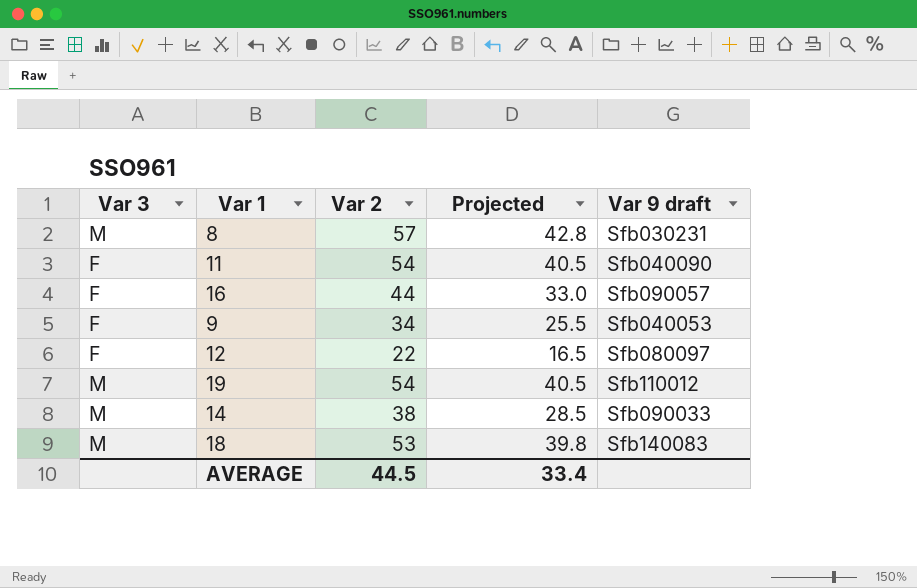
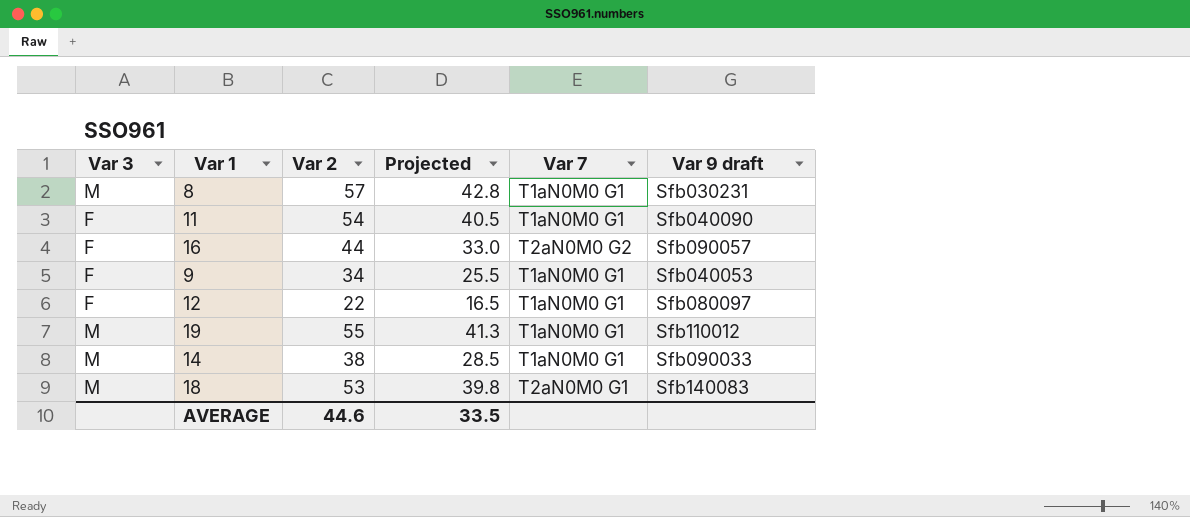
column Var 7 | position: none -> 5
19 | Var 2: 54 -> 55
19 | Projected: 40.5 -> 41.3
AVERAGE | Var 2: 44.5 -> 44.6
AVERAGE | Projected: 33.4 -> 33.5

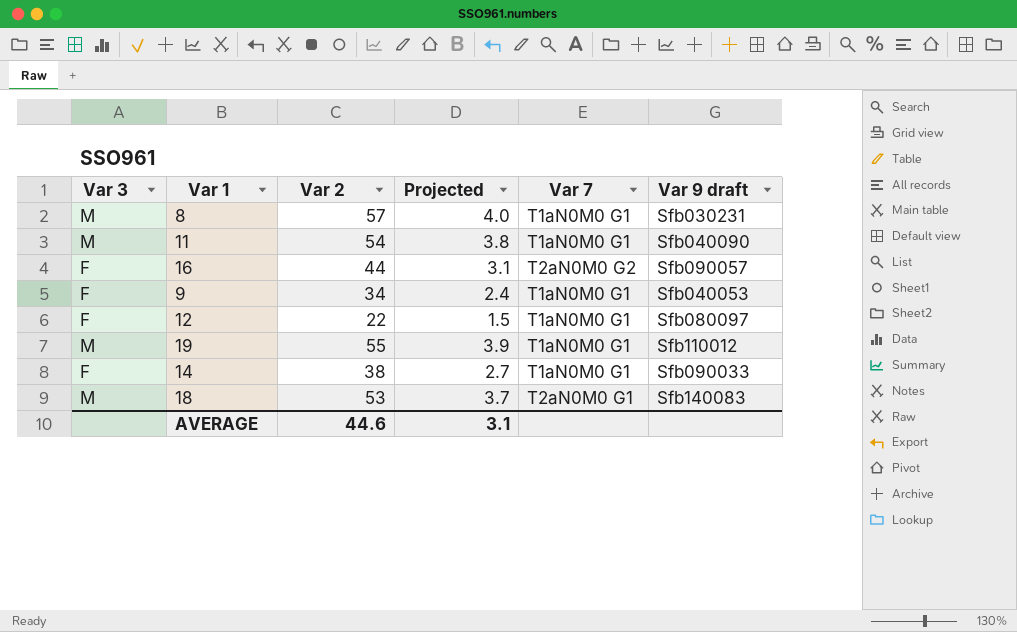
column Projected | formula: [Var 2] * 0.75 -> [Var 2] * 0.07
11 | Var 3: F -> M
14 | Var 3: M -> F
AVERAGE | Projected: 33.5 -> 3.1

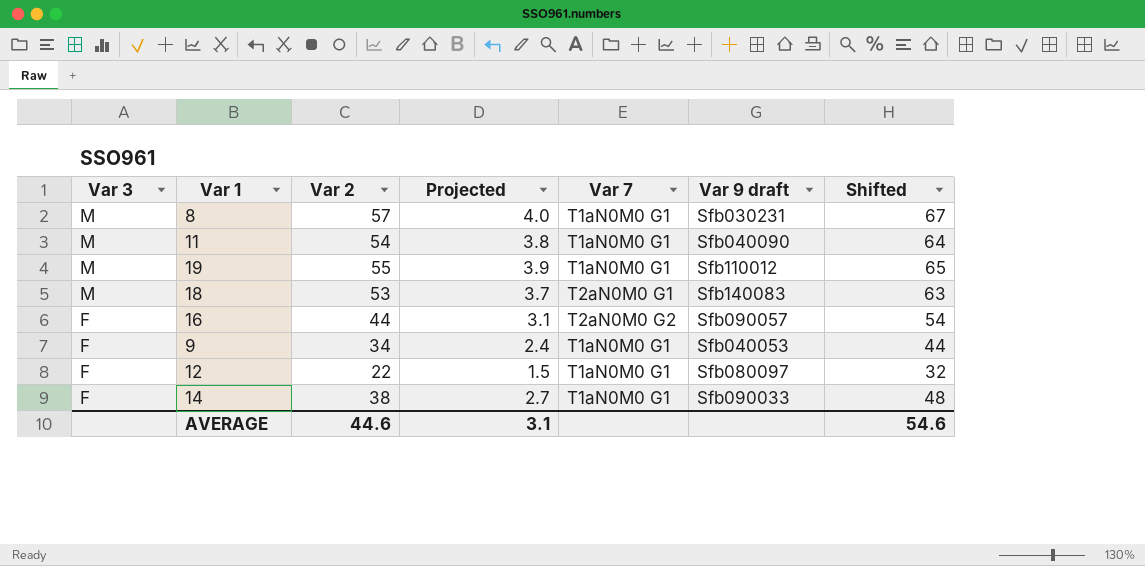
row order: none -> Var 3 descending
column Shifted | formula: none -> [Var 2] + 10

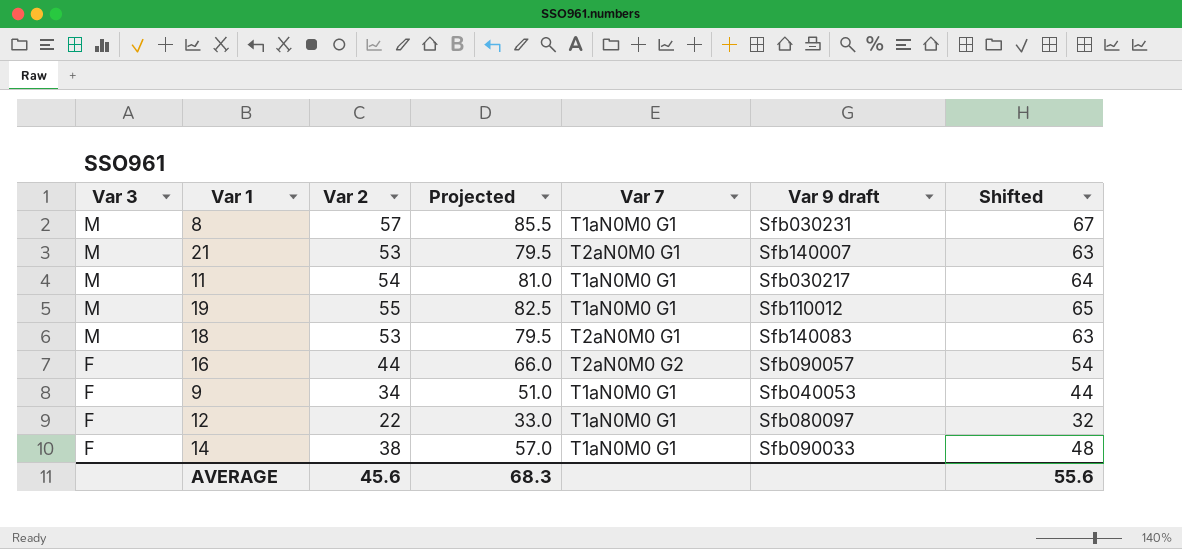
column Projected | formula: [Var 2] * 0.07 -> [Var 2] * 1.5
row 21: none -> M | 53 | 79.5 | T2aN0M0 G1 | Sfb140007 | 63
11 | Var 9 draft: Sfb040090 -> Sfb030217
AVERAGE | Var 2: 44.6 -> 45.6
AVERAGE | Projected: 3.1 -> 68.3
AVERAGE | Shifted: 54.6 -> 55.6

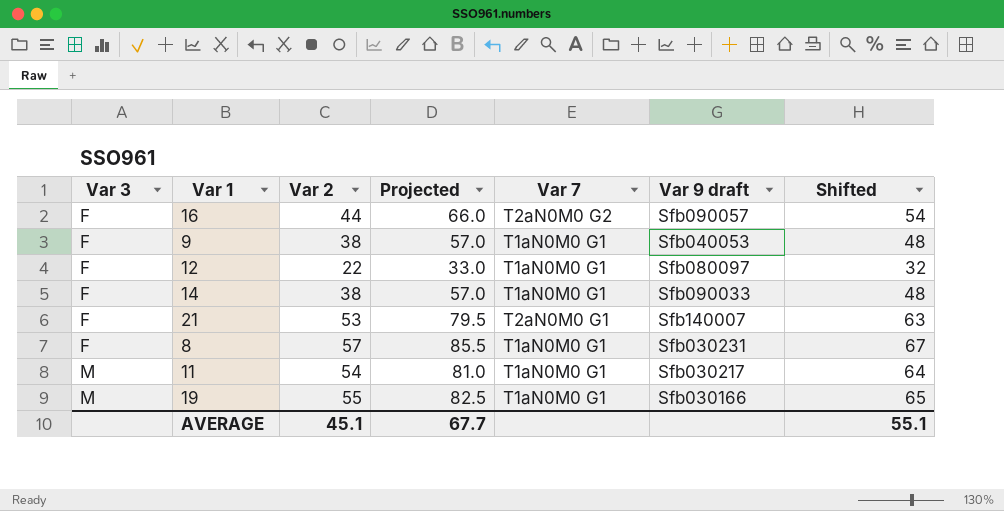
row order: Var 3 descending -> Var 3 ascending
row 18: M | 53 | 79.5 | T2aN0M0 G1 | Sfb140083 | 63 -> none
9 | Var 2: 34 -> 38
9 | Projected: 51.0 -> 57.0
9 | Shifted: 44 -> 48
21 | Var 3: M -> F
8 | Var 3: M -> F
19 | Var 9 draft: Sfb110012 -> Sfb030166
AVERAGE | Var 2: 45.6 -> 45.1
AVERAGE | Projected: 68.3 -> 67.7
AVERAGE | Shifted: 55.6 -> 55.1

